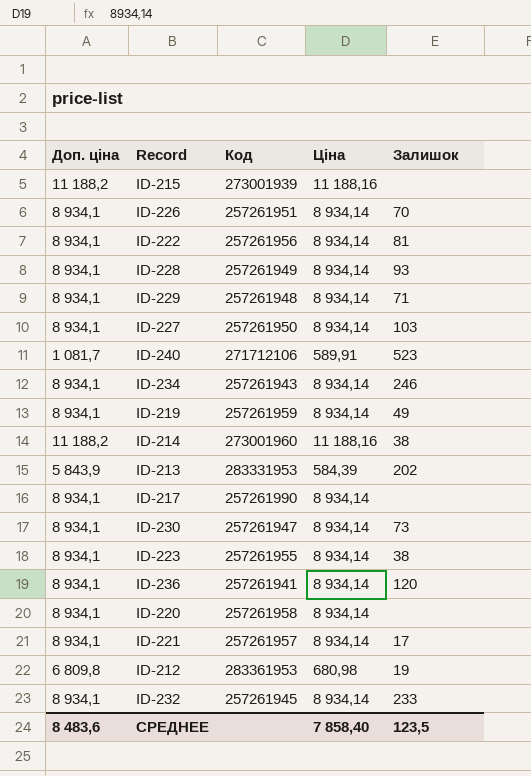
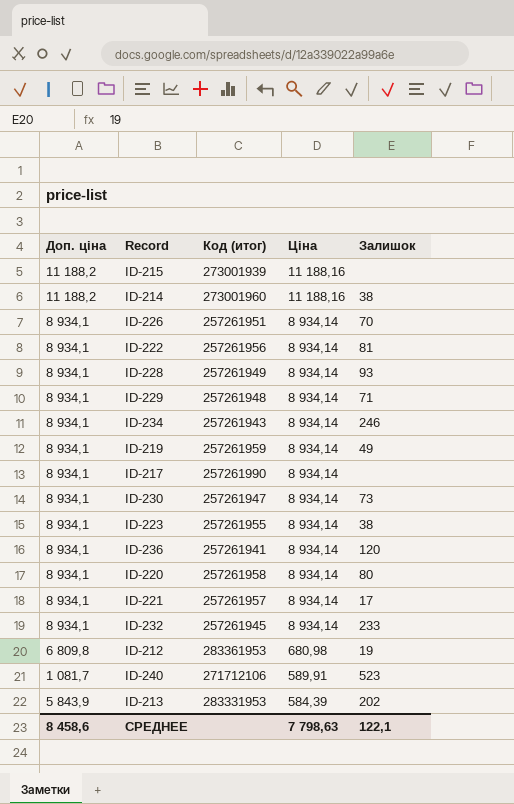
row order: none -> Ціна descending
column name: Код -> Код (итог)
row ID-227: 8 934,1 | 257261950 | 8 934,14 | 103 -> none
ID-220 | Залишок: none -> 80
СРЕДНЕЕ | Доп. ціна: 8 483,6 -> 8 458,6
СРЕДНЕЕ | Ціна: 7 858,40 -> 7 798,63
СРЕДНЕЕ | Залишок: 123,5 -> 122,1

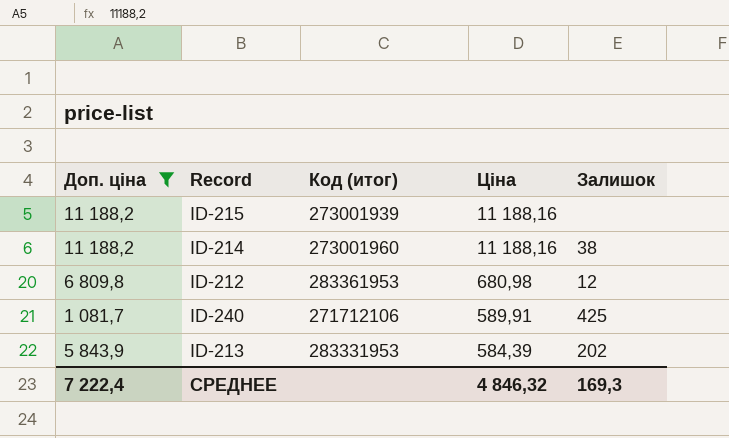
filter: none -> Доп. ціна != 8 934,1
ID-212 | Залишок: 19 -> 12
ID-240 | Залишок: 523 -> 425
СРЕДНЕЕ | Доп. ціна: 8 458,6 -> 7 222,4
СРЕДНЕЕ | Ціна: 7 798,63 -> 4 846,32
СРЕДНЕЕ | Залишок: 122,1 -> 169,3

